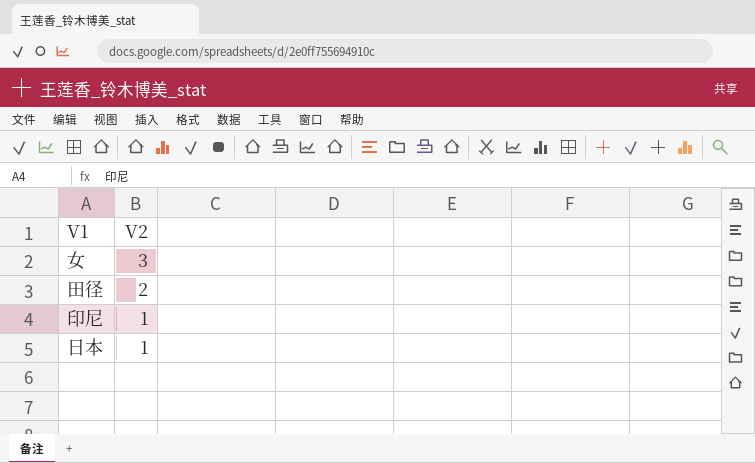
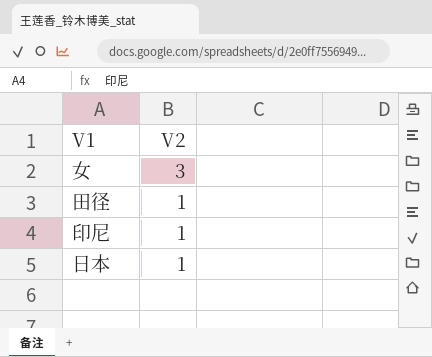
田径 | V2: 2 -> 1

